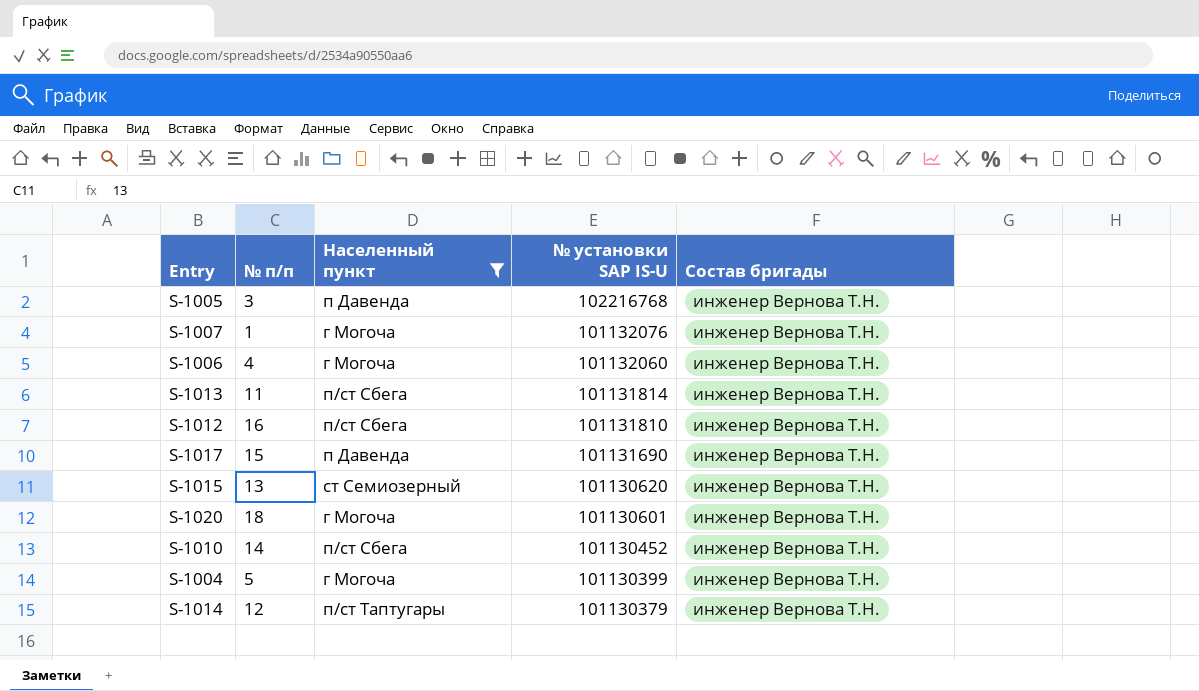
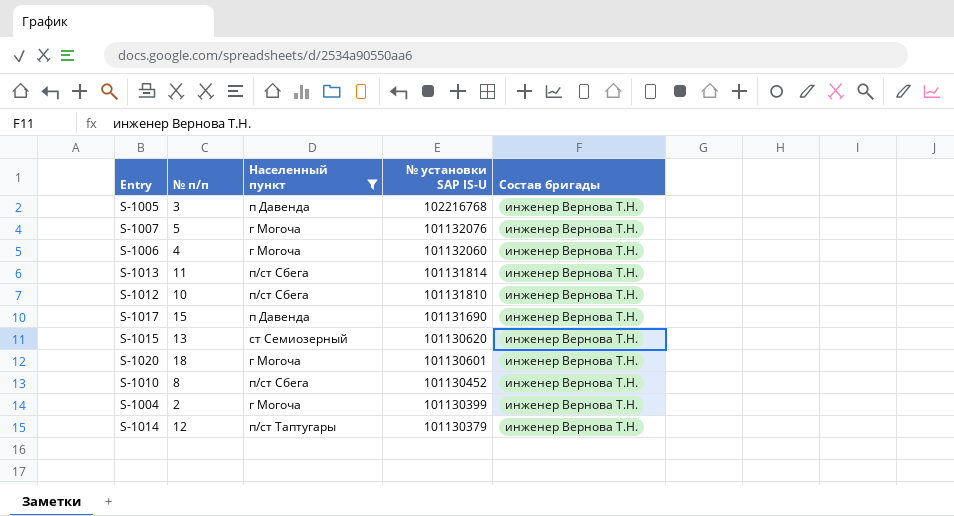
S-1007 | № п/п: 1 -> 5
S-1012 | № п/п: 16 -> 10
S-1010 | № п/п: 14 -> 8
S-1004 | № п/п: 5 -> 2

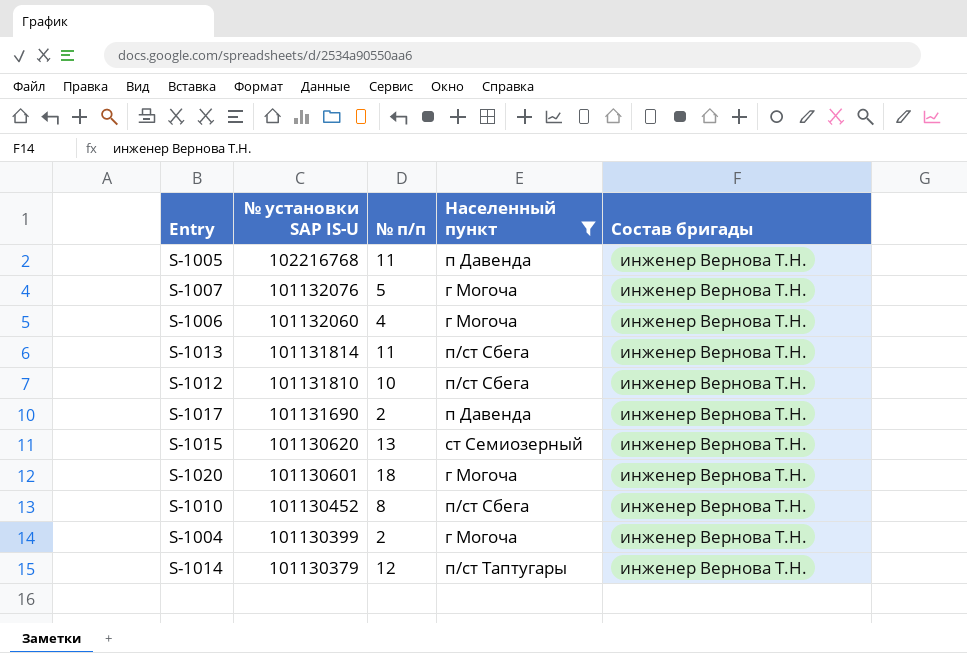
column № установки SAP IS-U | position: 4 -> 2
S-1005 | № п/п: 3 -> 11
S-1017 | № п/п: 15 -> 2

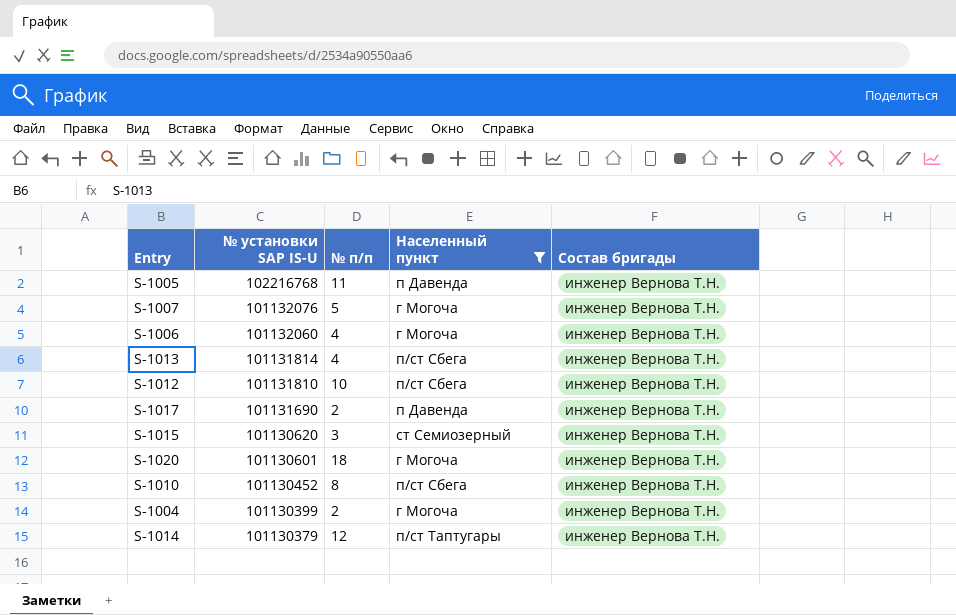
S-1013 | № п/п: 11 -> 4
S-1015 | № п/п: 13 -> 3

